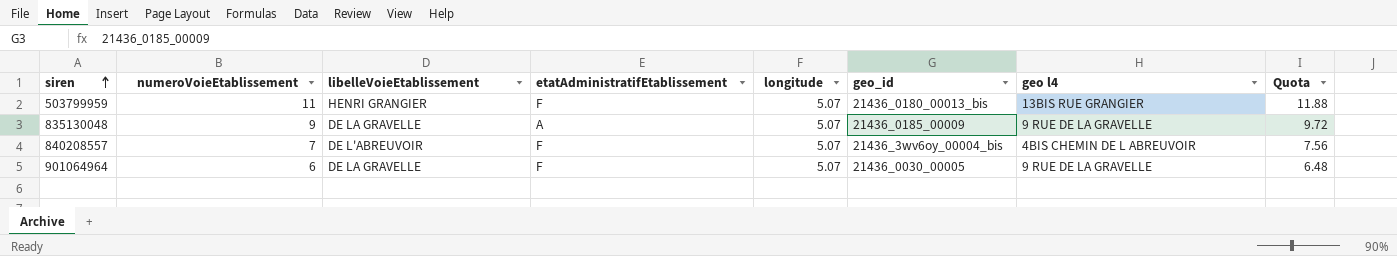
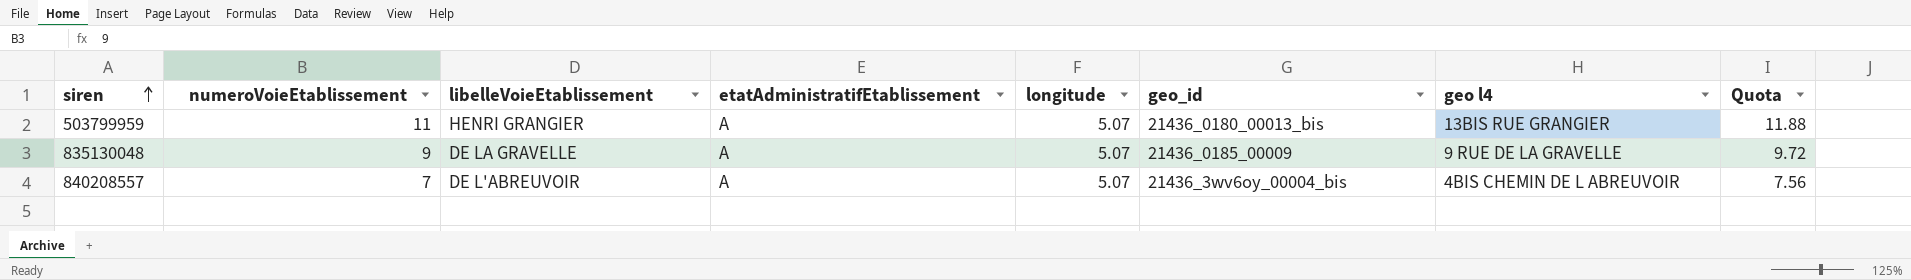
row 901064964: 6 | DE LA GRAVELLE | F | 5.07 | 21436_0030_00005 | 9 RUE DE LA GRAVELLE | 6.48 -> none
503799959 | etatAdministratifEtablissement: F -> A
840208557 | etatAdministratifEtablissement: F -> A

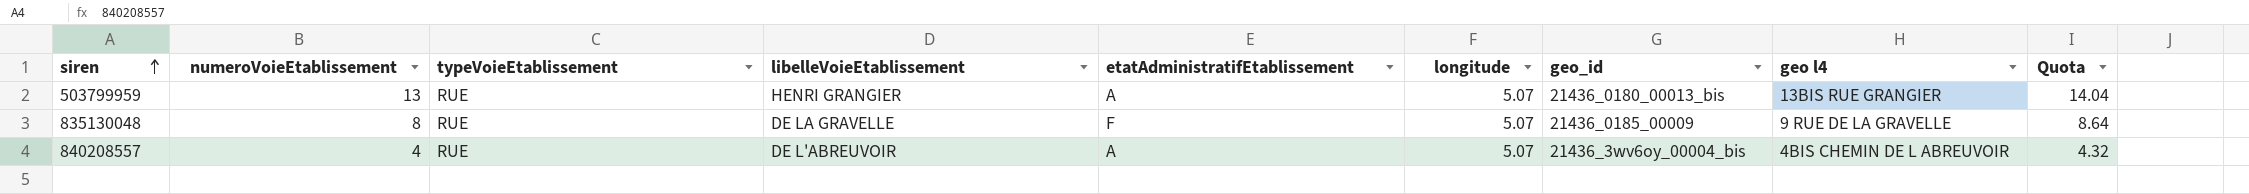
column typeVoieEtablissement | position: none -> 3
503799959 | numeroVoieEtablissement: 11 -> 13
503799959 | Quota: 11.88 -> 14.04
835130048 | numeroVoieEtablissement: 9 -> 8
835130048 | etatAdministratifEtablissement: A -> F
835130048 | Quota: 9.72 -> 8.64
840208557 | numeroVoieEtablissement: 7 -> 4
840208557 | Quota: 7.56 -> 4.32

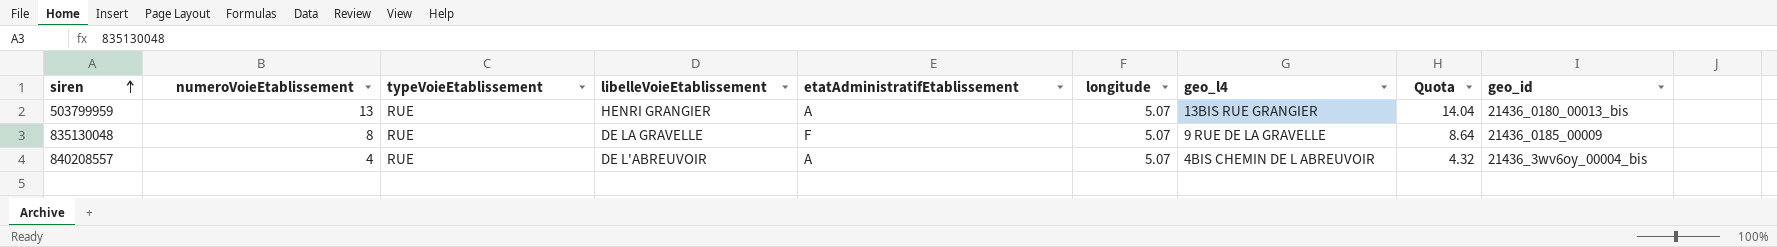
column name: geo l4 -> geo_l4
column geo_id | position: 7 -> 9

